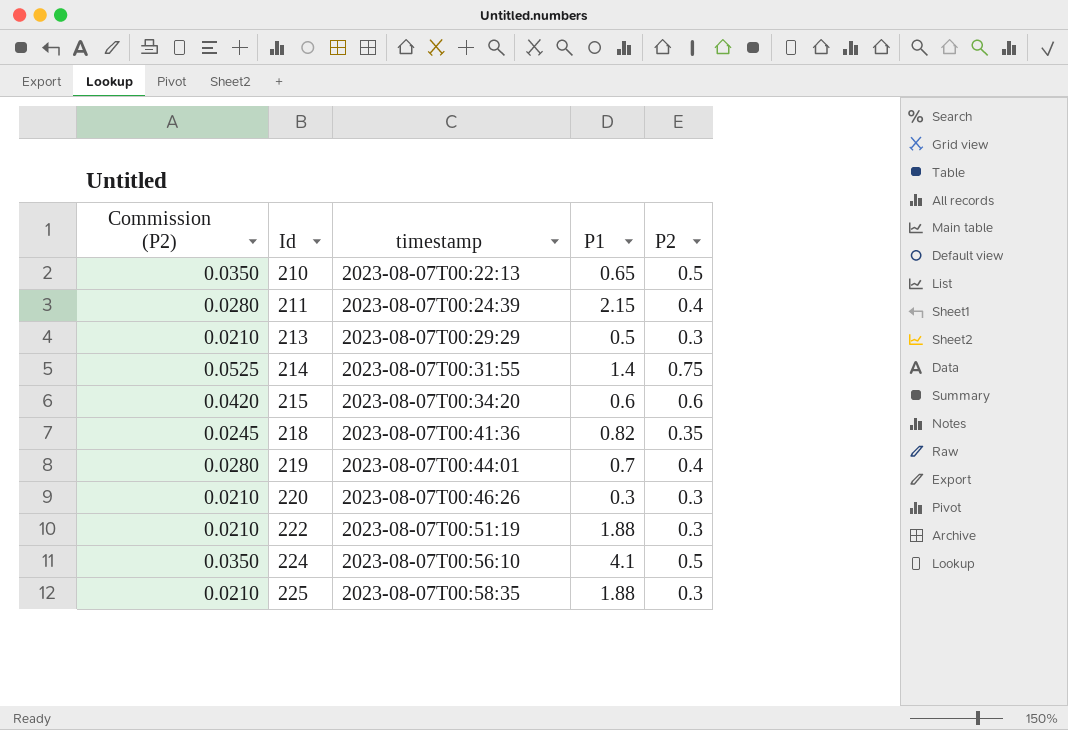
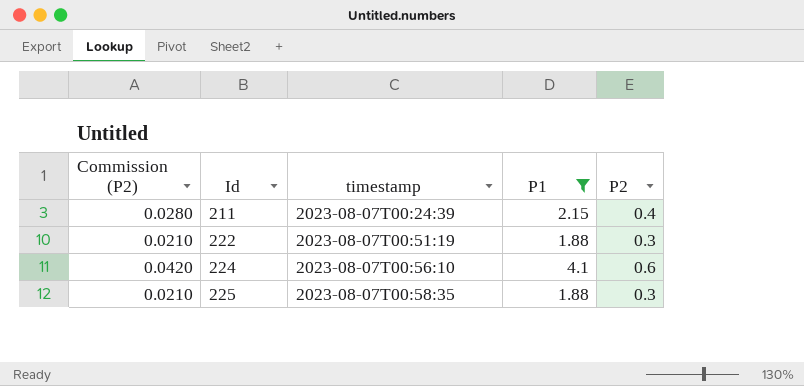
filter: none -> P1 >= 1.88
224 | Commission (P2): 0.0350 -> 0.0420
224 | P2: 0.5 -> 0.6

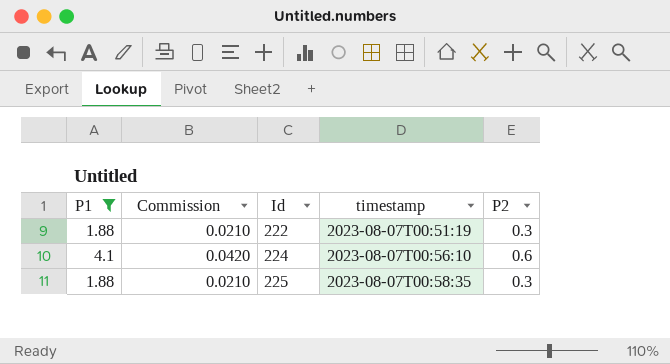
column P1 | position: 4 -> 1
column name: Commission (P2) -> Commission
row 211: 0.0280 | 2023-08-07T00:24:39 | 2.15 | 0.4 -> none

